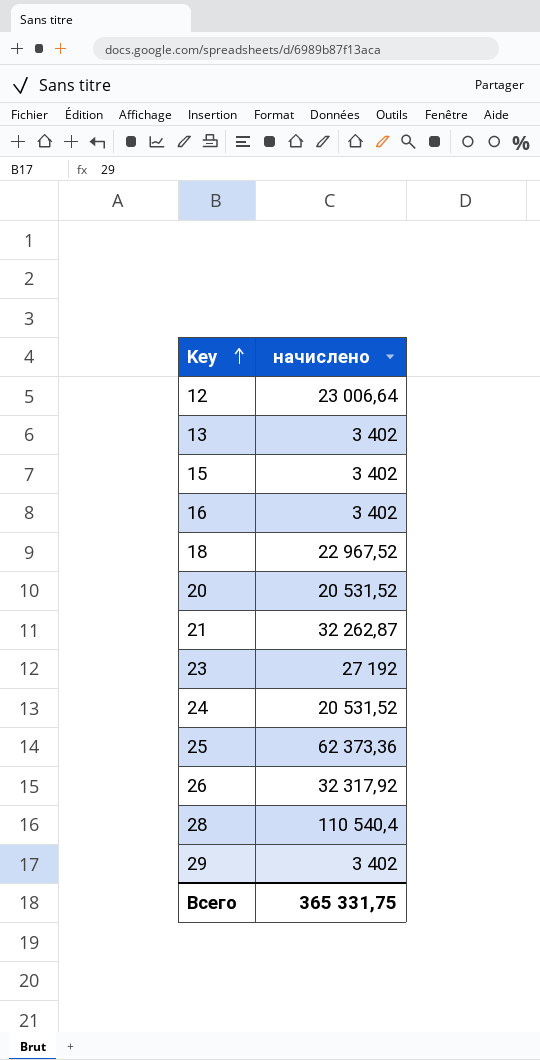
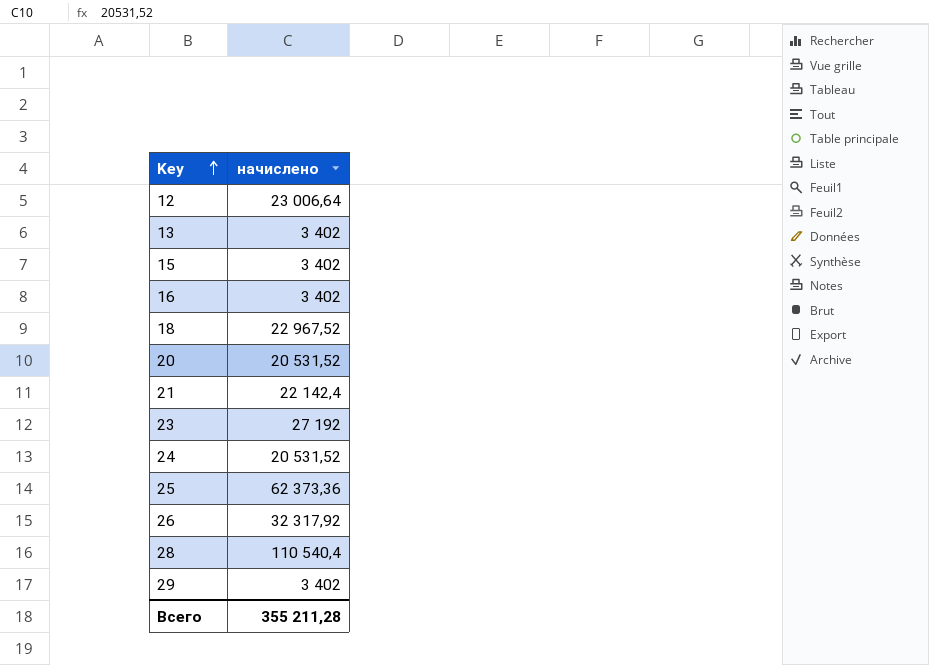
21 | начислено: 32 262,87 -> 22 142,4
Всего | начислено: 365 331,75 -> 355 211,28

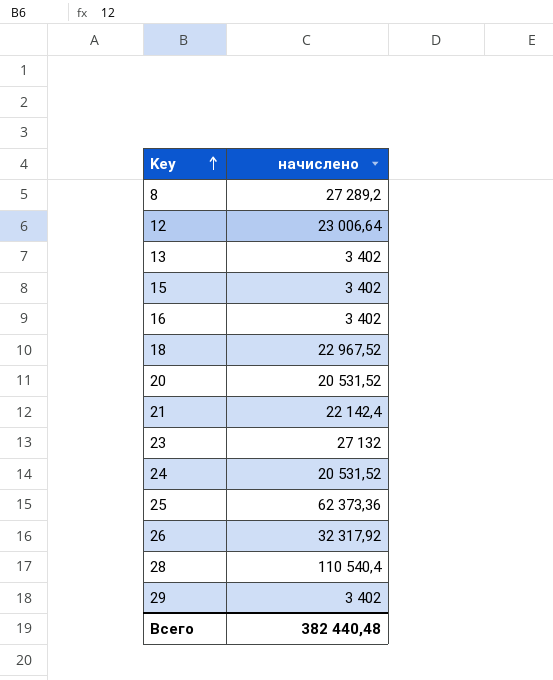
row 8: none -> 27 289,2
23 | начислено: 27 192 -> 27 132
Всего | начислено: 355 211,28 -> 382 440,48

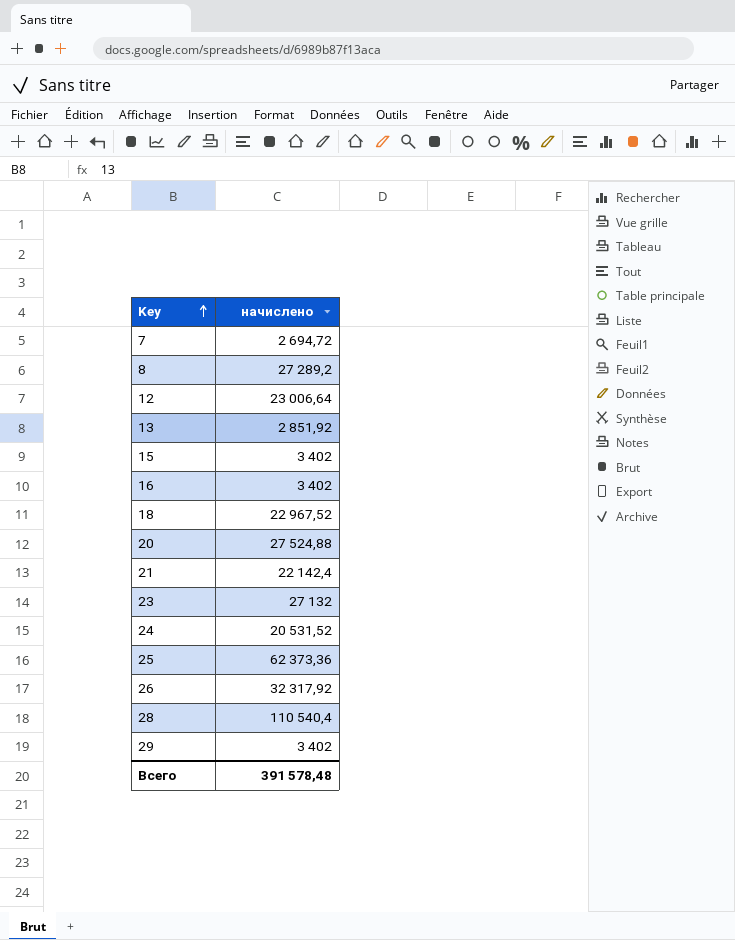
row 7: none -> 2 694,72
13 | начислено: 3 402 -> 2 851,92
20 | начислено: 20 531,52 -> 27 524,88
Всего | начислено: 382 440,48 -> 391 578,48

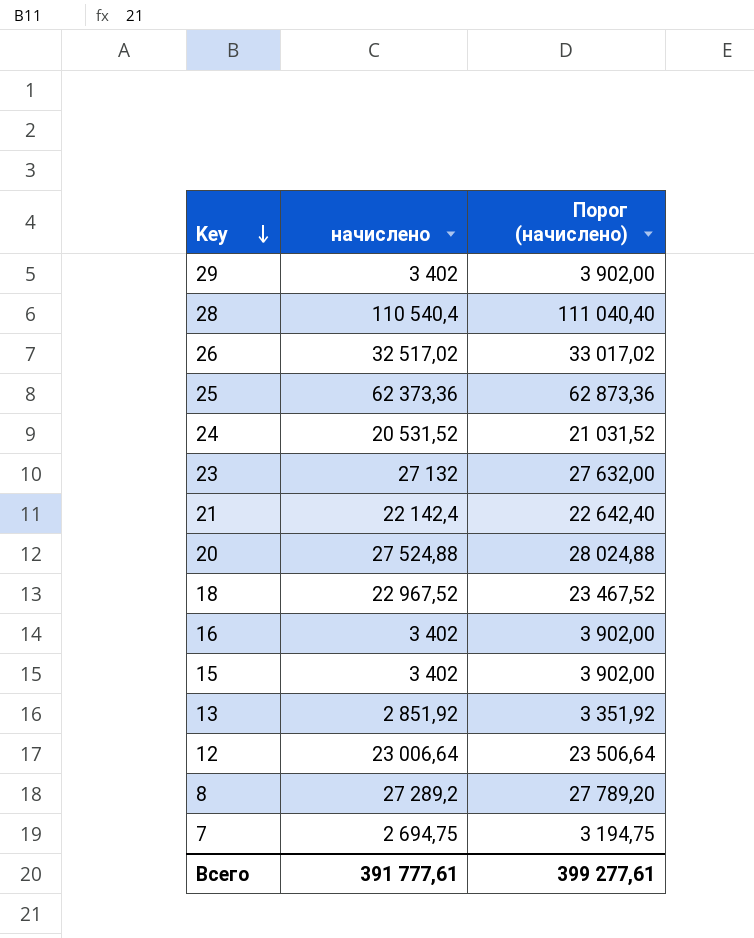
row order: Key ascending -> Key descending
column Порог (начислено) | formula: none -> [начислено] + 500
26 | начислено: 32 317,92 -> 32 517,02
7 | начислено: 2 694,72 -> 2 694,75
Всего | начислено: 391 578,48 -> 391 777,61

